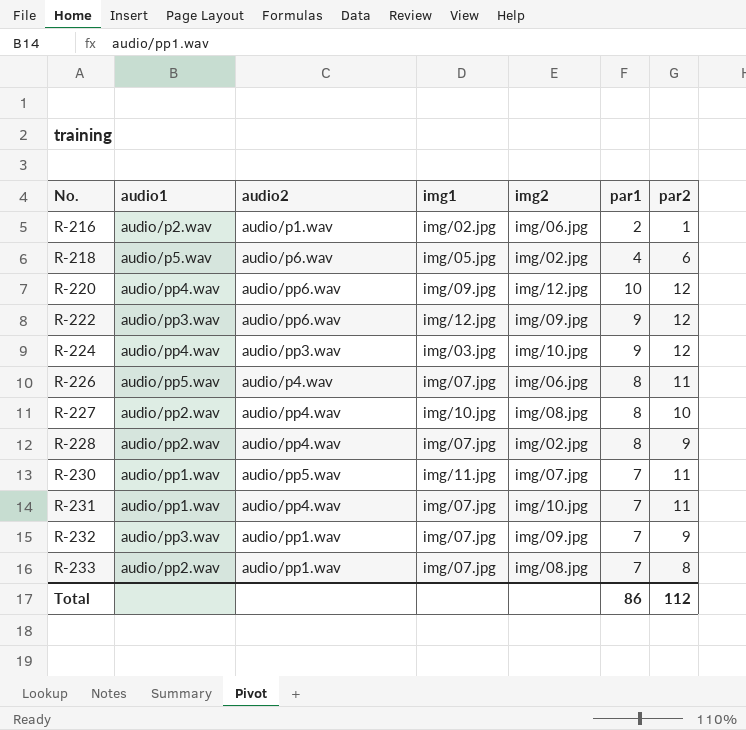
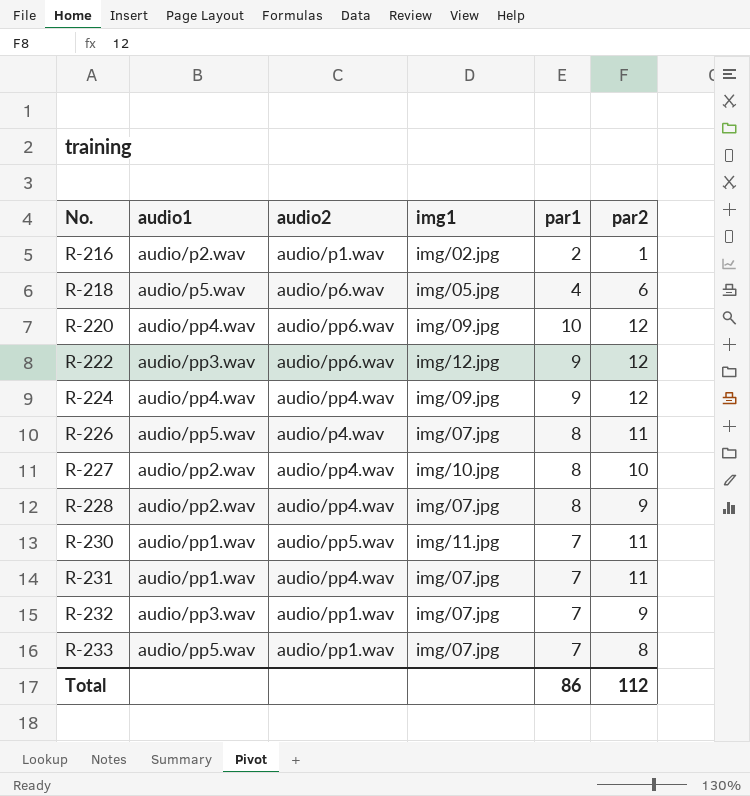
column img2 | position: 5 -> none
R-224 | audio2: audio/pp3.wav -> audio/pp4.wav
R-224 | img1: img/03.jpg -> img/09.jpg
R-233 | audio1: audio/pp2.wav -> audio/pp5.wav

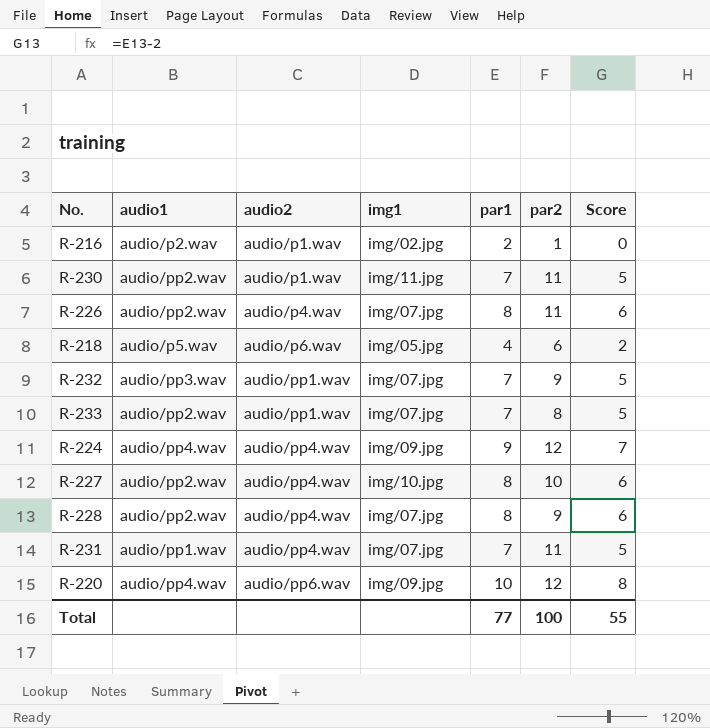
row order: No. ascending -> audio2 ascending
column Score | formula: none -> [par1] - 2
row R-222: audio/pp3.wav | audio/pp6.wav | img/12.jpg | 9 | 12 -> none
R-230 | audio1: audio/pp1.wav -> audio/pp2.wav
R-230 | audio2: audio/pp5.wav -> audio/p1.wav
R-226 | audio1: audio/pp5.wav -> audio/pp2.wav
R-233 | audio1: audio/pp5.wav -> audio/pp2.wav
Total | par1: 86 -> 77
Total | par2: 112 -> 100

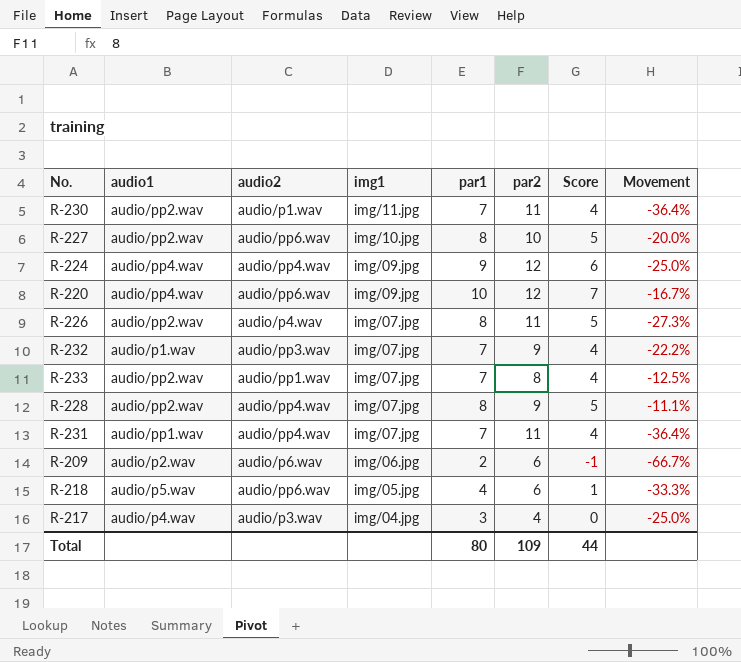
row order: audio2 ascending -> img1 descending
column Score | formula: [par1] - 2 -> [par1] - 3
column Movement | formula: none -> ([par1] - [par2]) / [par2]
row R-216: audio/p2.wav | audio/p1.wav | img/02.jpg | 2 | 1 | 0 -> none
R-227 | audio2: audio/pp4.wav -> audio/pp6.wav
R-232 | audio1: audio/pp3.wav -> audio/p1.wav
R-232 | audio2: audio/pp1.wav -> audio/pp3.wav
row R-209: none -> audio/p2.wav | audio/p6.wav | img/06.jpg | 2 | 6 | -1 | -66.7%
R-218 | audio2: audio/p6.wav -> audio/pp6.wav
row R-217: none -> audio/p4.wav | audio/p3.wav | img/04.jpg | 3 | 4 | 0 | -25.0%
Total | par1: 77 -> 80
Total | par2: 100 -> 109
Total | Score: 55 -> 44

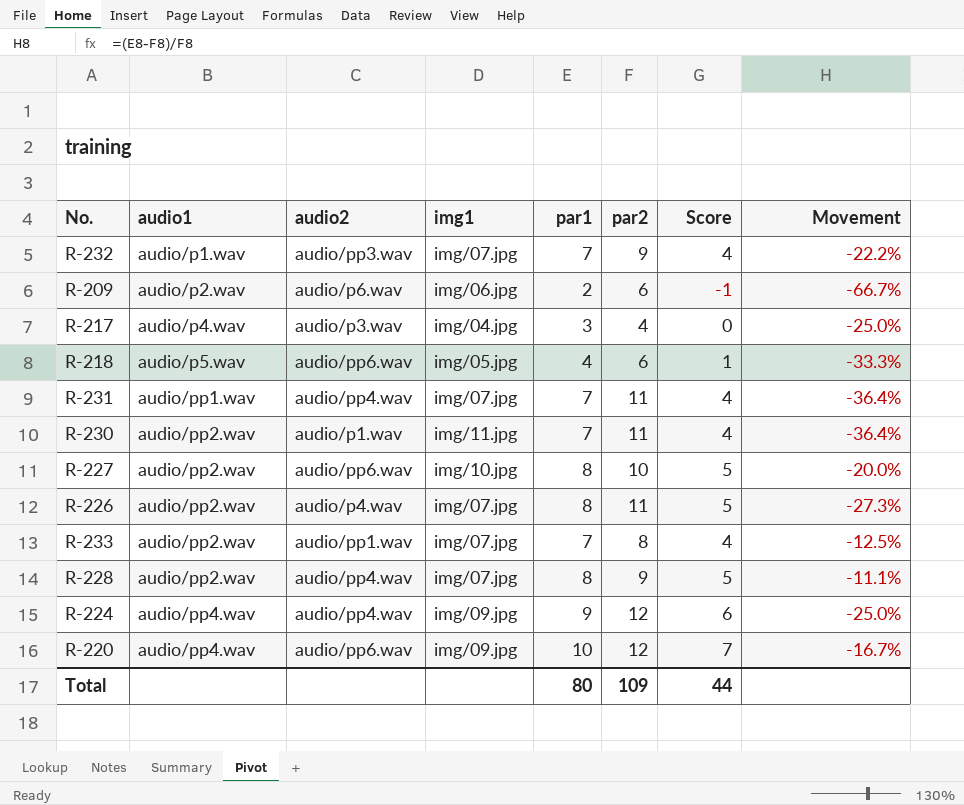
row order: img1 descending -> audio1 ascending

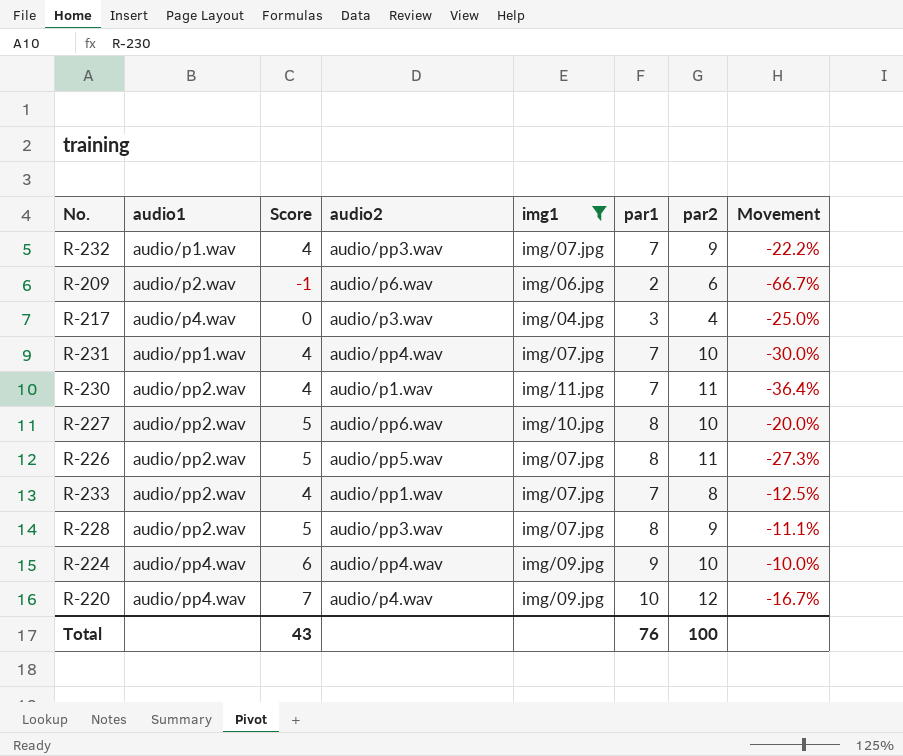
filter: none -> img1 != img/05.jpg
column Score | position: 7 -> 3
R-231 | par2: 11 -> 10
R-231 | Movement: -36.4% -> -30.0%
R-226 | audio2: audio/p4.wav -> audio/pp5.wav
R-228 | audio2: audio/pp4.wav -> audio/pp3.wav
R-224 | par2: 12 -> 10
R-224 | Movement: -25.0% -> -10.0%
R-220 | audio2: audio/pp6.wav -> audio/p4.wav
Total | Score: 44 -> 43
Total | par1: 80 -> 76
Total | par2: 109 -> 100

